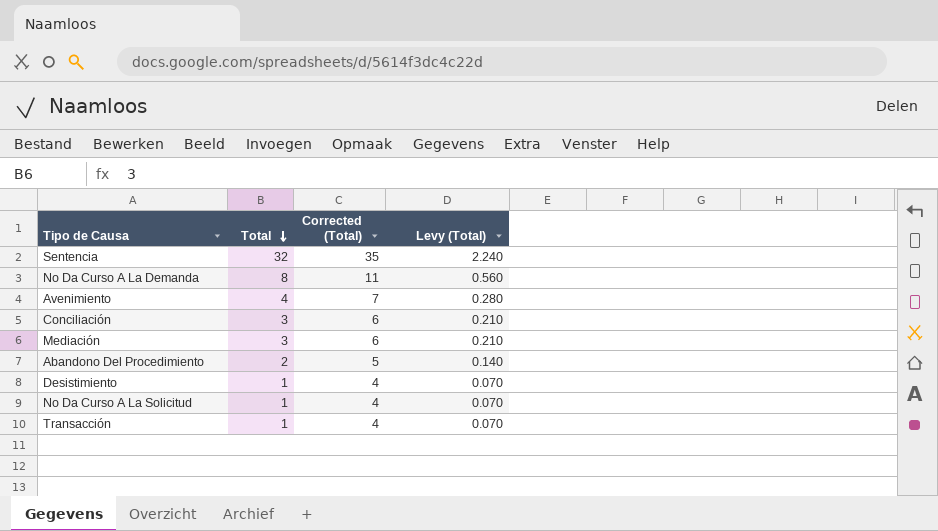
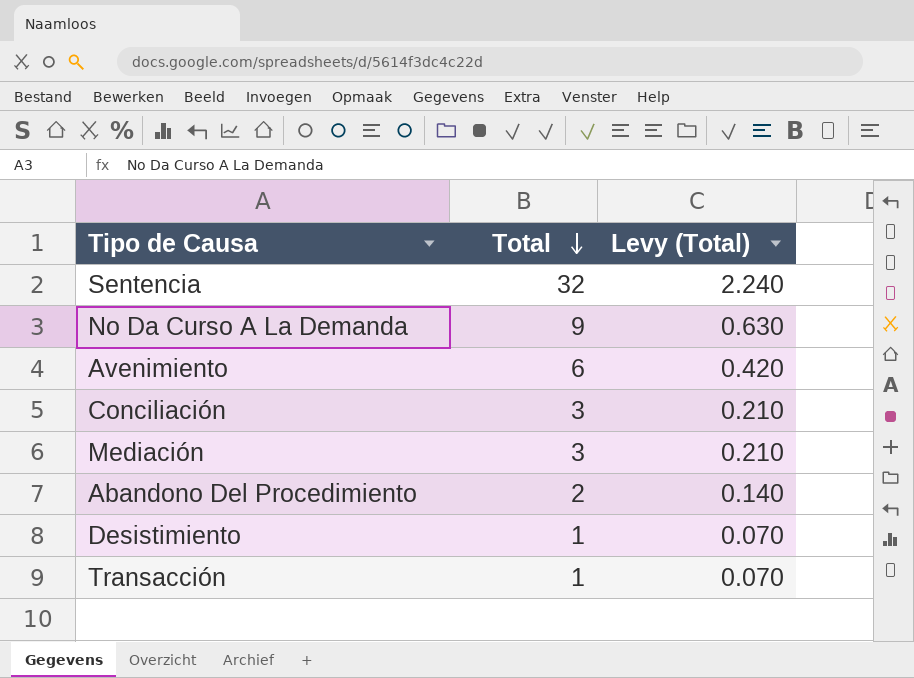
column Corrected (Total) | formula: [Total] + 3 -> none
row No Da Curso A La Solicitud: 1 | 4 | 0.070 -> none
No Da Curso A La Demanda | Total: 8 -> 9
No Da Curso A La Demanda | Levy (Total): 0.560 -> 0.630
Avenimiento | Total: 4 -> 6
Avenimiento | Levy (Total): 0.280 -> 0.420

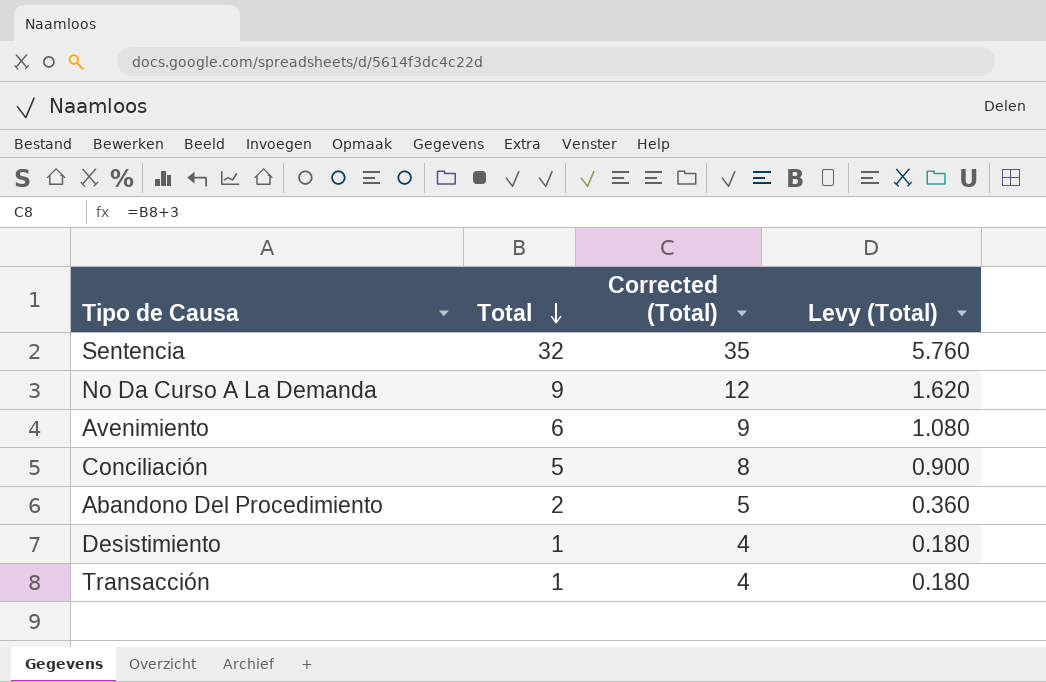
column Corrected (Total) | formula: none -> [Total] + 3
column Levy (Total) | formula: [Total] * 0.07 -> [Total] * 0.18
row Mediación: 3 | 0.210 -> none
Conciliación | Total: 3 -> 5

